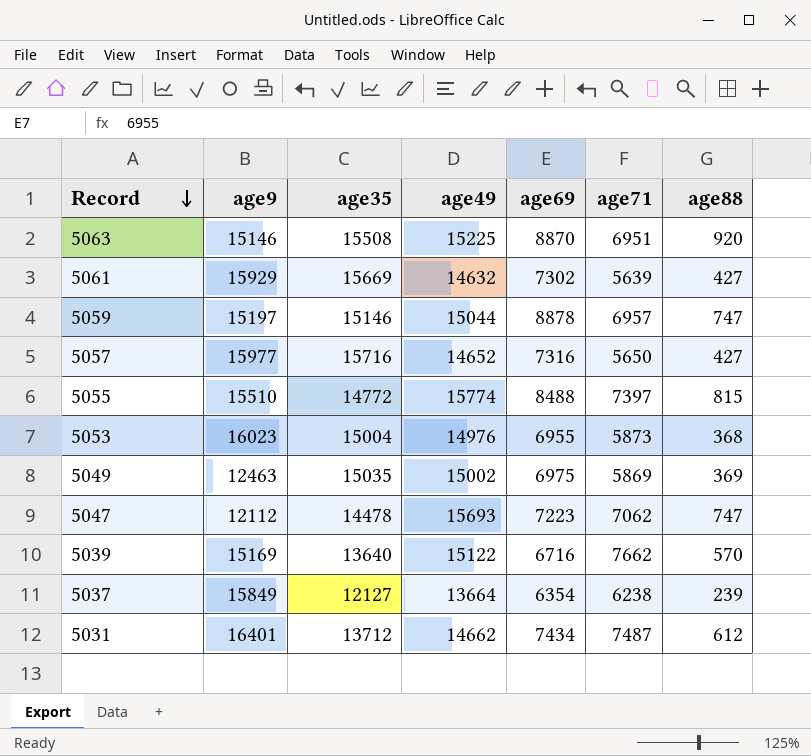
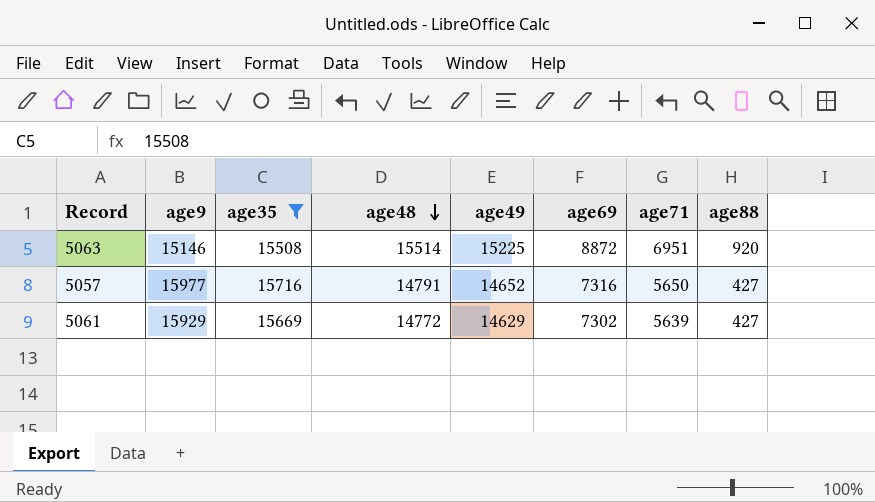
filter: none -> age35 >= 15508
row order: Record descending -> age48 descending
column age48 | position: none -> 4
5063 | age69: 8870 -> 8872
5061 | age49: 14632 -> 14629

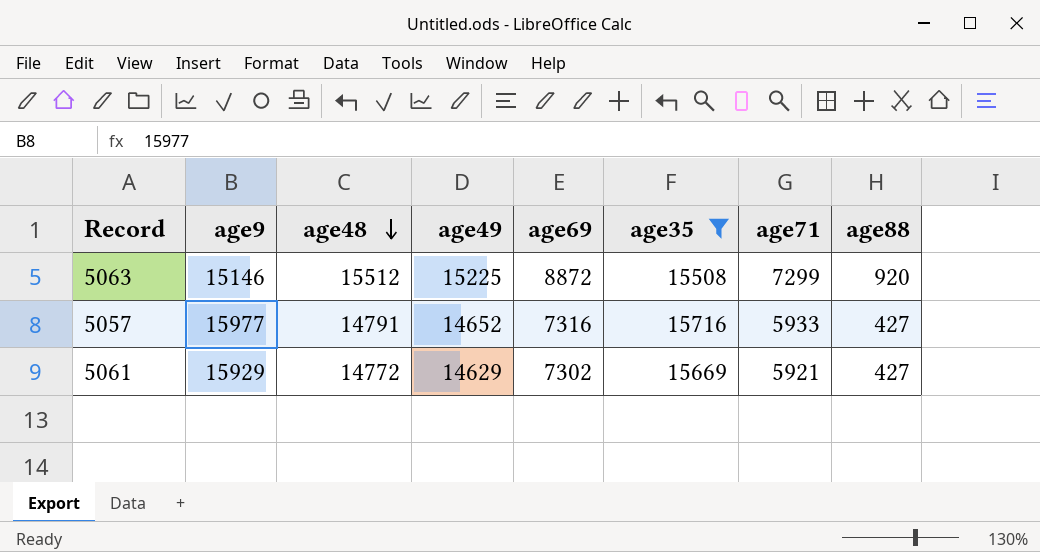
column age35 | position: 3 -> 6
5063 | age48: 15514 -> 15512
5063 | age71: 6951 -> 7299
5057 | age71: 5650 -> 5933
5061 | age71: 5639 -> 5921

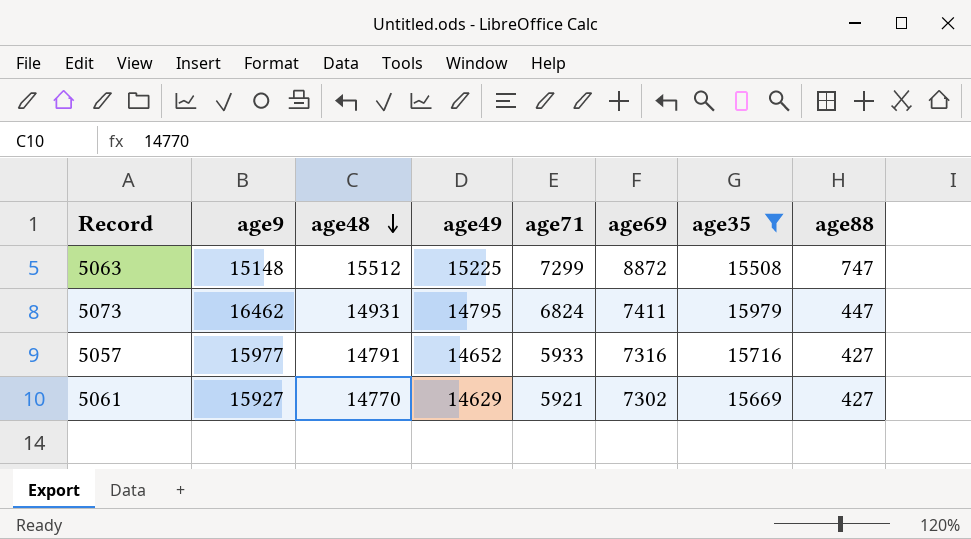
column age71 | position: 7 -> 5
5063 | age9: 15146 -> 15148
5063 | age88: 920 -> 747
row 5073: none -> 16462 | 14931 | 14795 | 6824 | 7411 | 15979 | 447
5061 | age9: 15929 -> 15927
5061 | age48: 14772 -> 14770

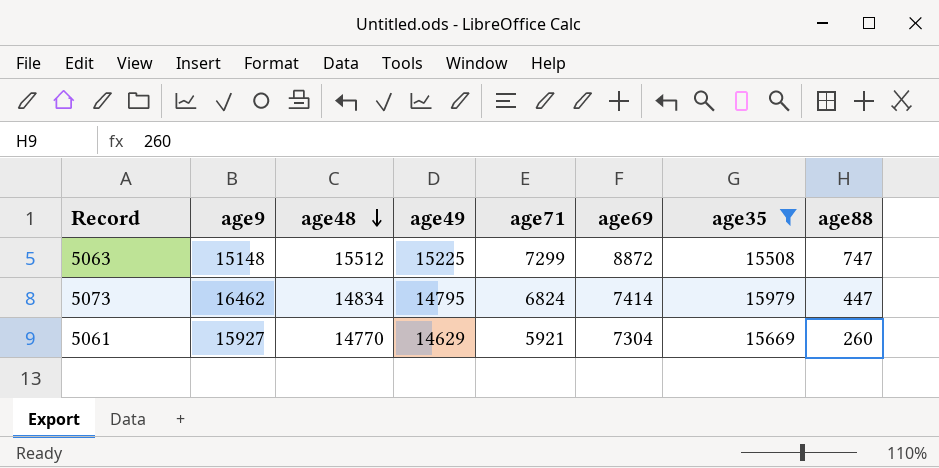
row 5057: 15977 | 14791 | 14652 | 5933 | 7316 | 15716 | 427 -> none
5073 | age48: 14931 -> 14834
5073 | age69: 7411 -> 7414
5061 | age69: 7302 -> 7304
5061 | age88: 427 -> 260

